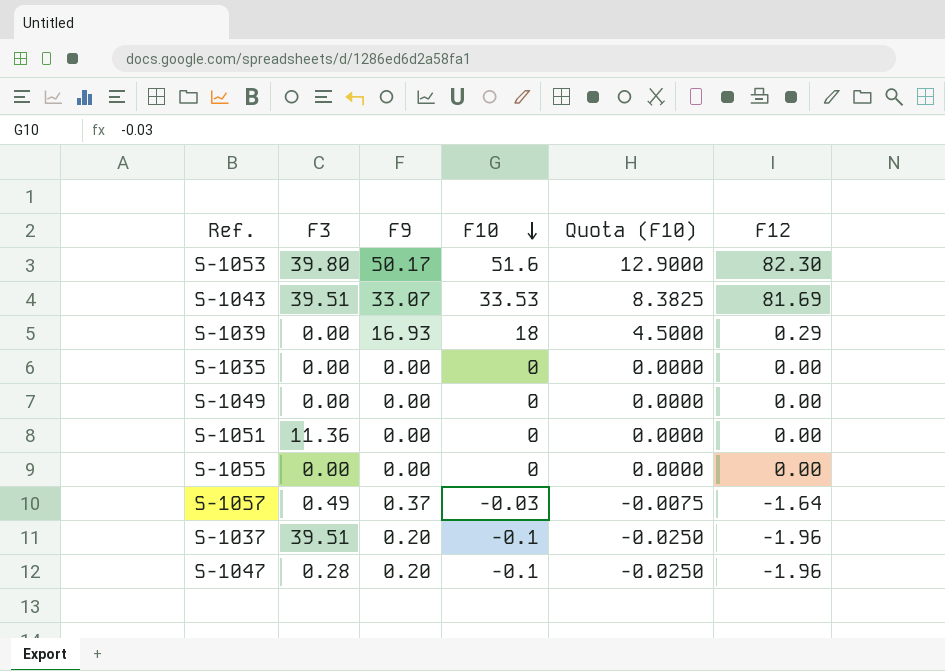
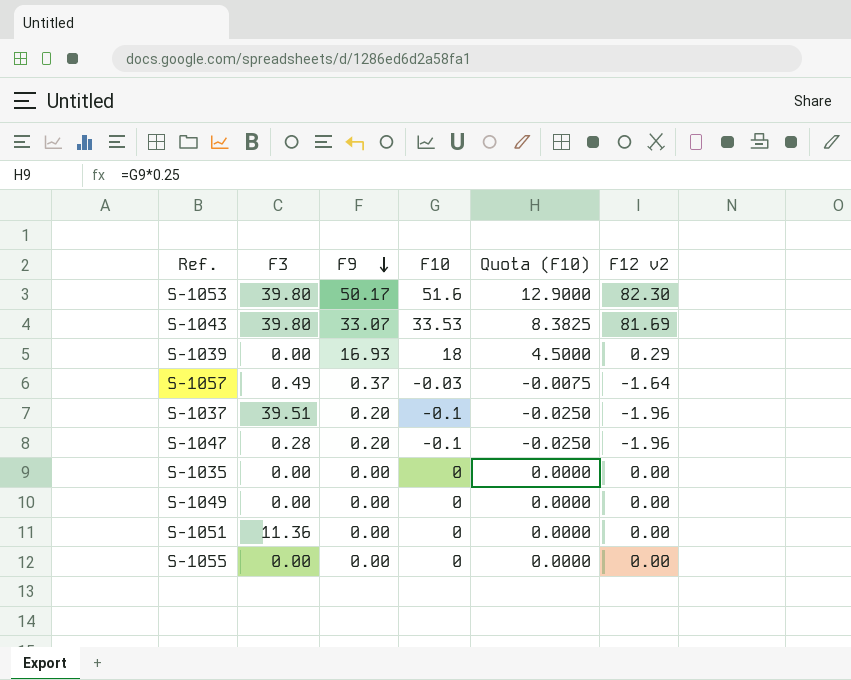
row order: F10 descending -> F9 descending
column name: F12 -> F12 v2
S-1043 | F3: 39.51 -> 39.80

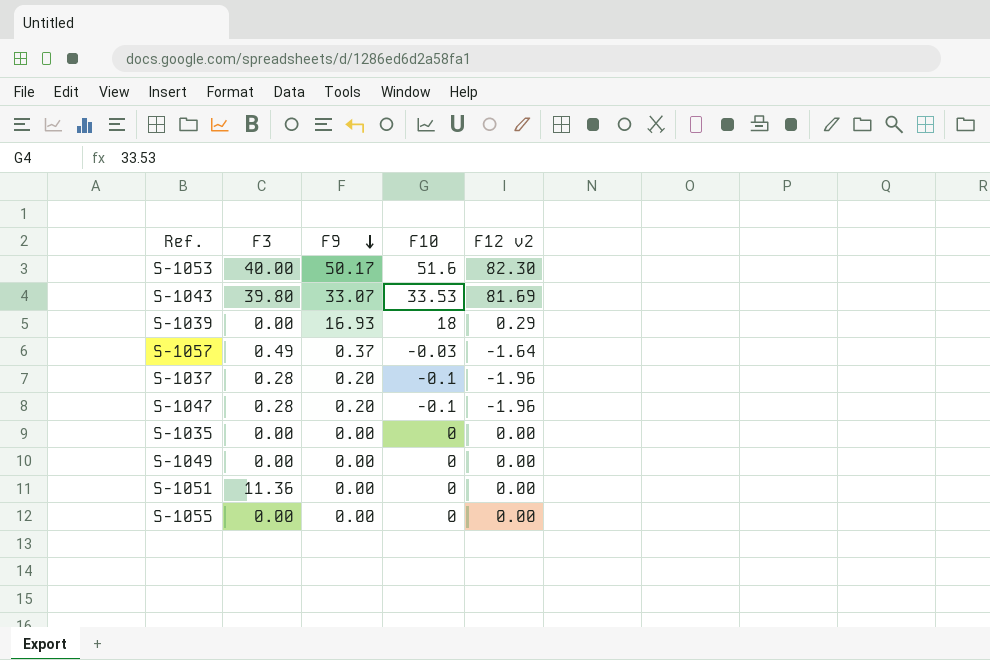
column Quota (F10) | formula: [F10] * 0.25 -> none
S-1053 | F3: 39.80 -> 40.00
S-1037 | F3: 39.51 -> 0.28

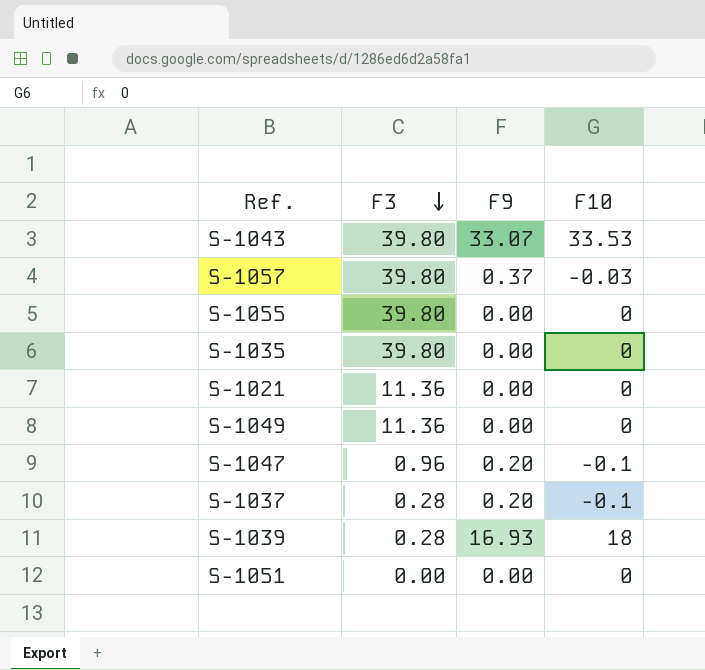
row order: F9 descending -> F3 descending
column F12 v2 | position: 5 -> none
row S-1053: 40.00 | 50.17 | 51.6 | 82.30 -> none
S-1057 | F3: 0.49 -> 39.80
S-1055 | F3: 0.00 -> 39.80
S-1035 | F3: 0.00 -> 39.80
row S-1021: none -> 11.36 | 0.00 | 0
S-1049 | F3: 0.00 -> 11.36
S-1047 | F3: 0.28 -> 0.96
S-1039 | F3: 0.00 -> 0.28
S-1051 | F3: 11.36 -> 0.00

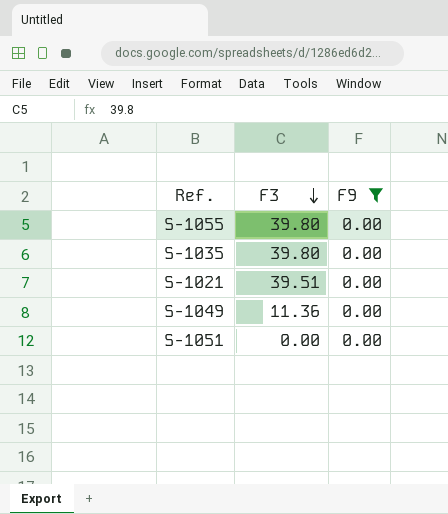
filter: none -> F9 = 0.00
column F10 | position: 4 -> none
S-1021 | F3: 11.36 -> 39.51

